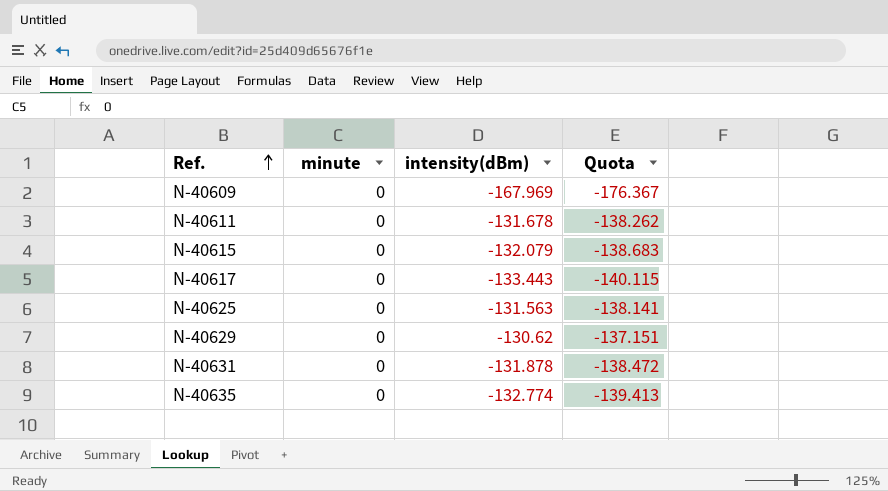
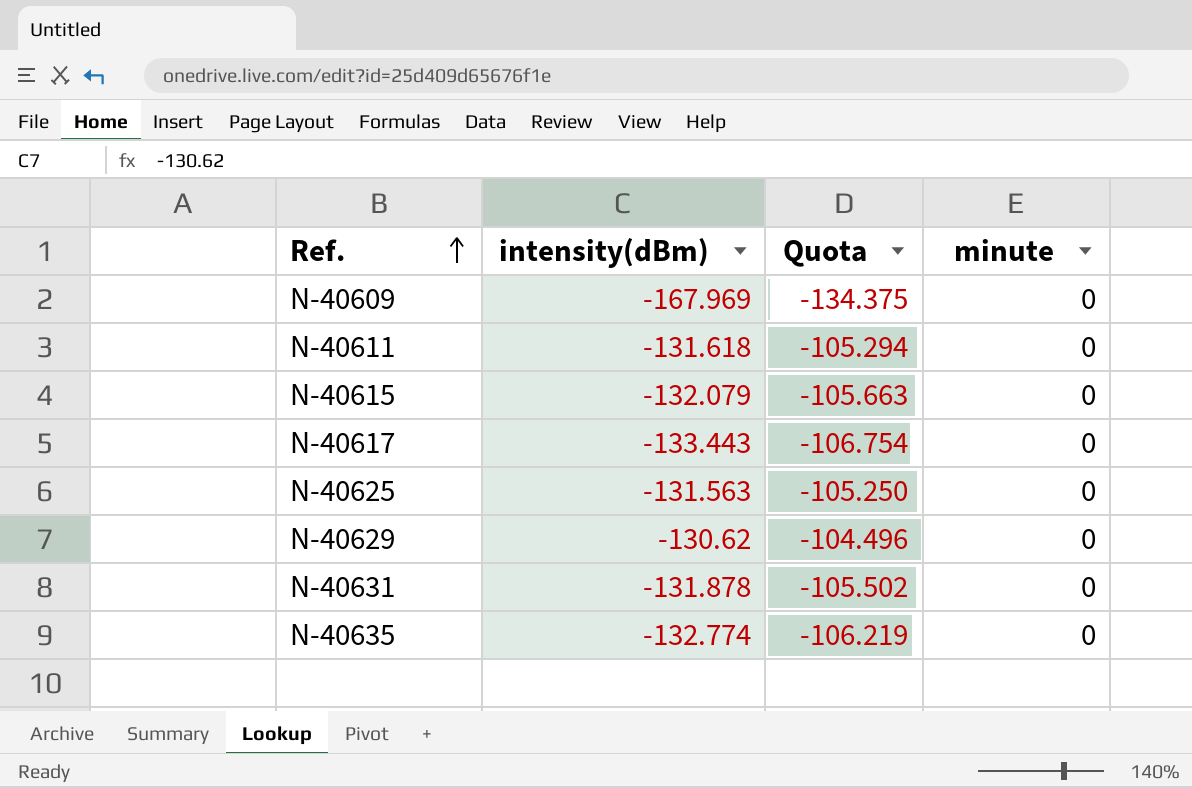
column Quota | formula: [intensity(dBm)] * 1.05 -> [intensity(dBm)] * 0.8
column minute | position: 2 -> 4
N-40611 | intensity(dBm): -131.678 -> -131.618

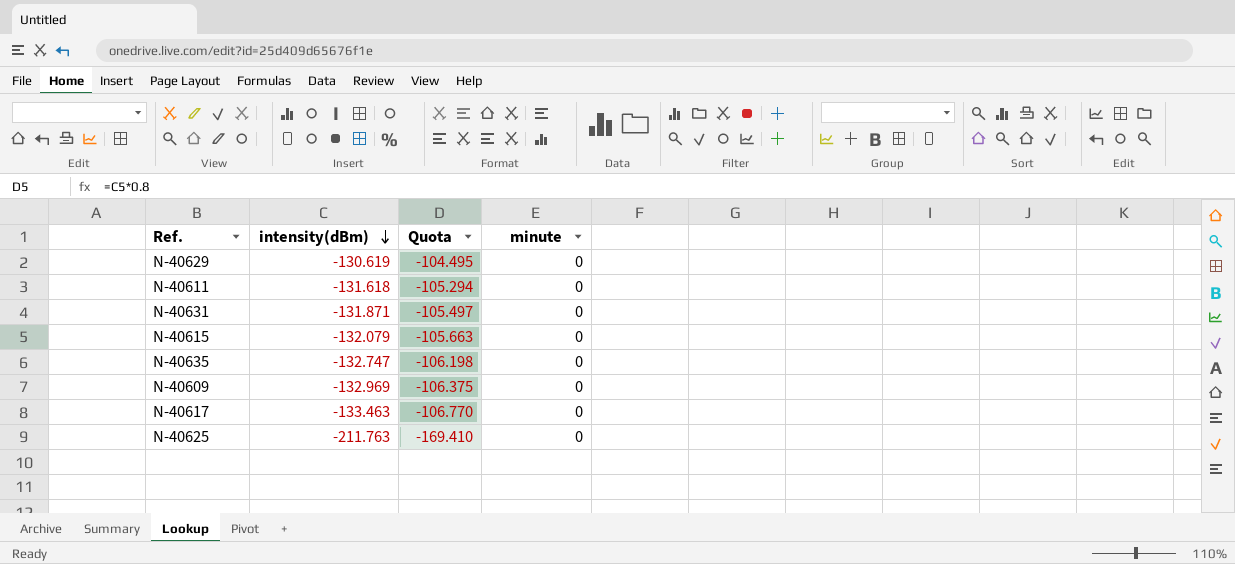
row order: Ref. ascending -> intensity(dBm) descending
N-40629 | intensity(dBm): -130.62 -> -130.619
N-40629 | Quota: -104.496 -> -104.495
N-40631 | intensity(dBm): -131.878 -> -131.871
N-40631 | Quota: -105.502 -> -105.497
N-40635 | intensity(dBm): -132.774 -> -132.747
N-40635 | Quota: -106.219 -> -106.198
N-40609 | intensity(dBm): -167.969 -> -132.969
N-40609 | Quota: -134.375 -> -106.375
N-40617 | intensity(dBm): -133.443 -> -133.463
N-40617 | Quota: -106.754 -> -106.770
N-40625 | intensity(dBm): -131.563 -> -211.763
N-40625 | Quota: -105.250 -> -169.410

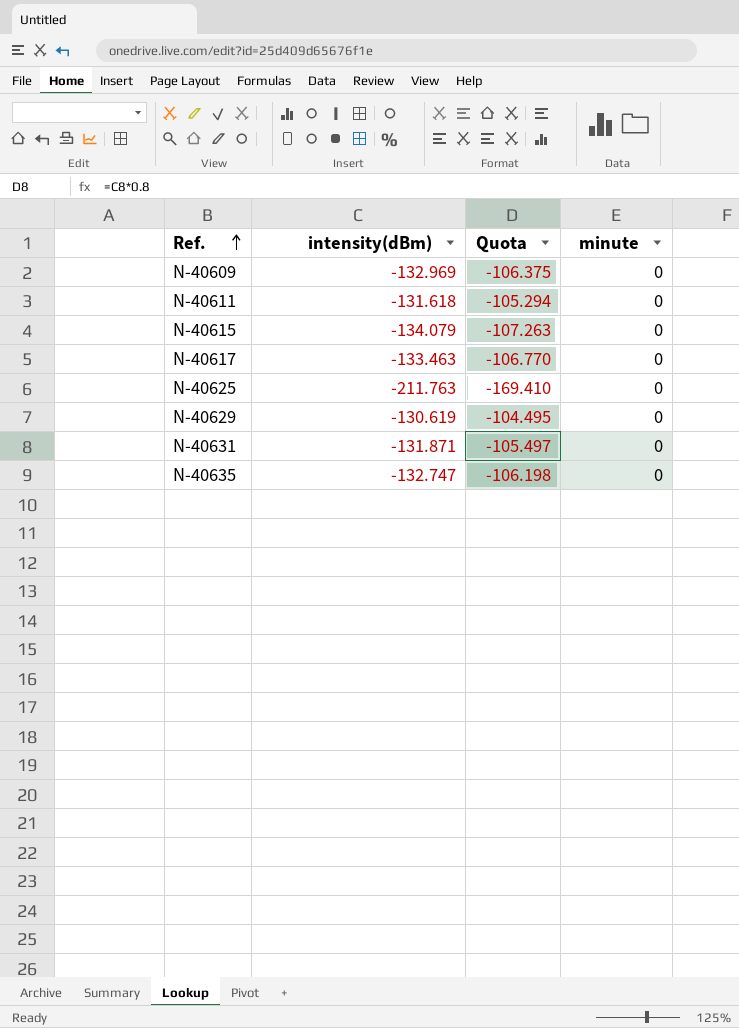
row order: intensity(dBm) descending -> Ref. ascending
N-40615 | intensity(dBm): -132.079 -> -134.079
N-40615 | Quota: -105.663 -> -107.263

